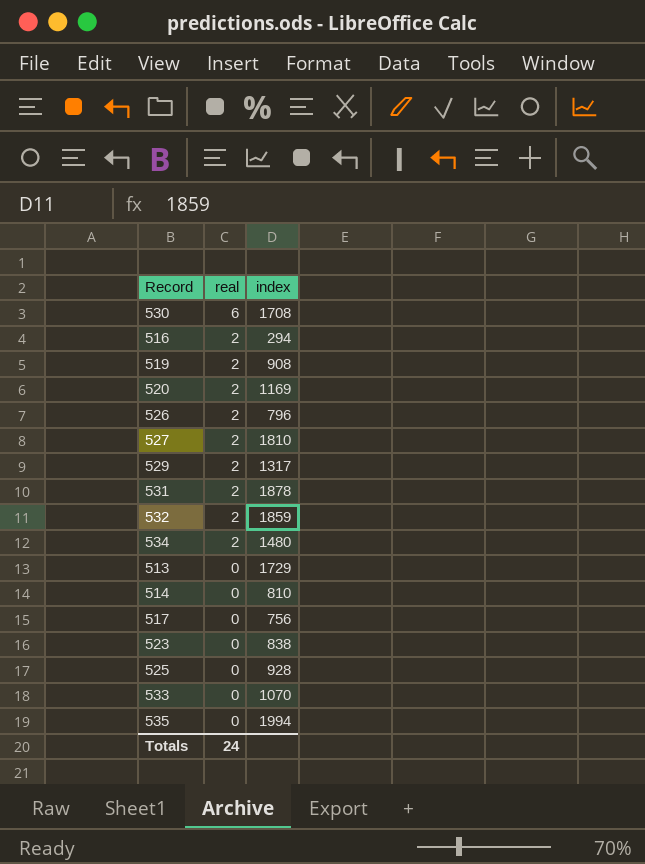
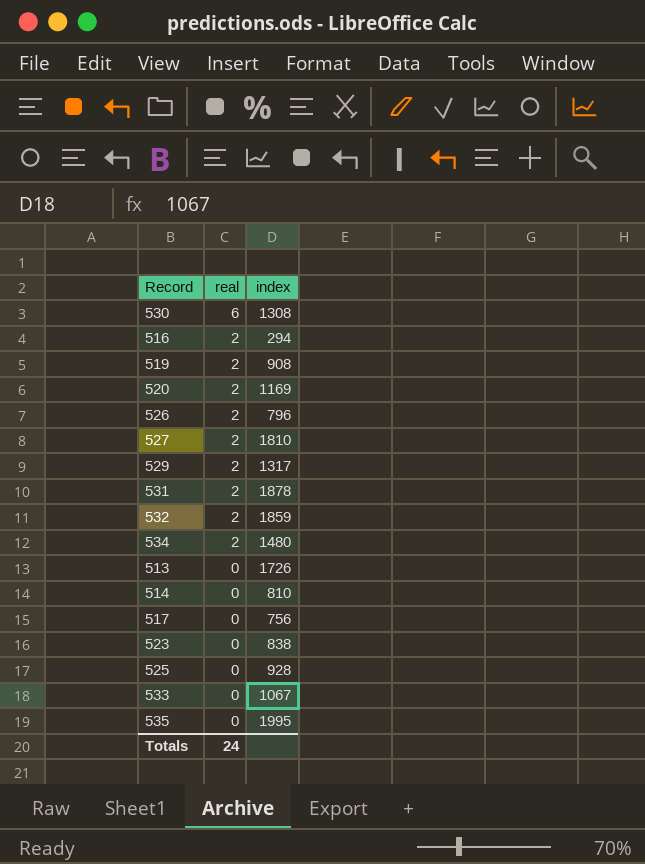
530 | index: 1708 -> 1308
513 | index: 1729 -> 1726
533 | index: 1070 -> 1067
535 | index: 1994 -> 1995

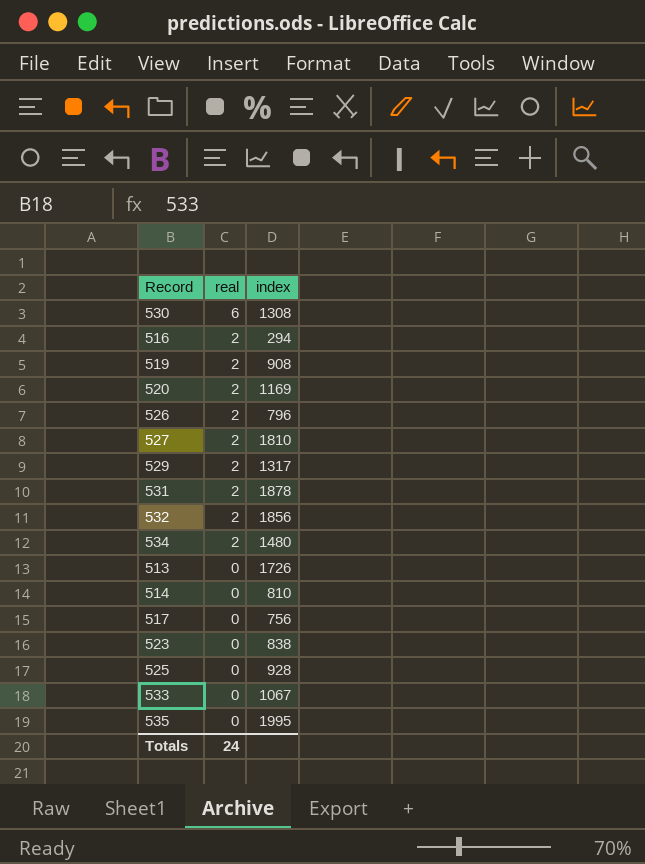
532 | index: 1859 -> 1856

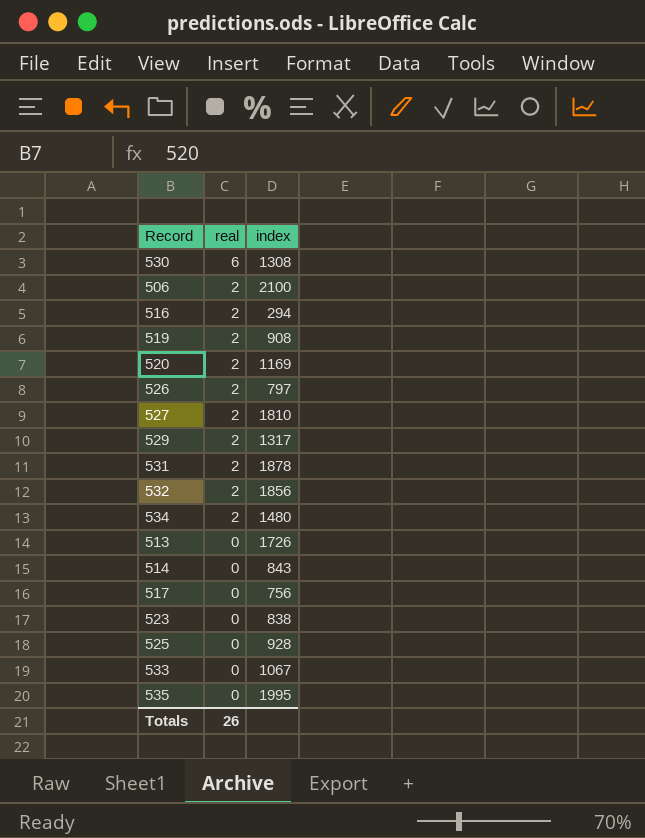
row 506: none -> 2 | 2100
526 | index: 796 -> 797
514 | index: 810 -> 843
Totals | real: 24 -> 26

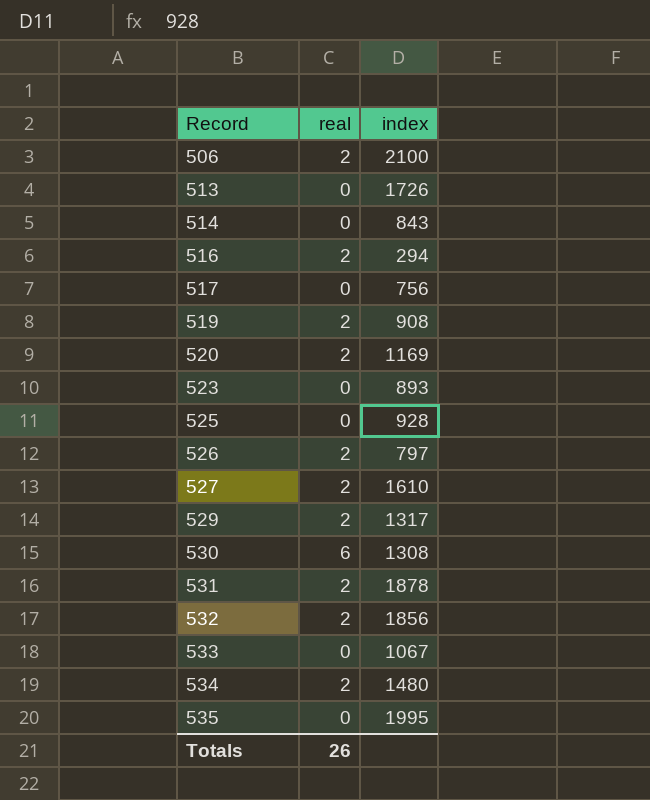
row order: real descending -> Record ascending
523 | index: 838 -> 893
527 | index: 1810 -> 1610

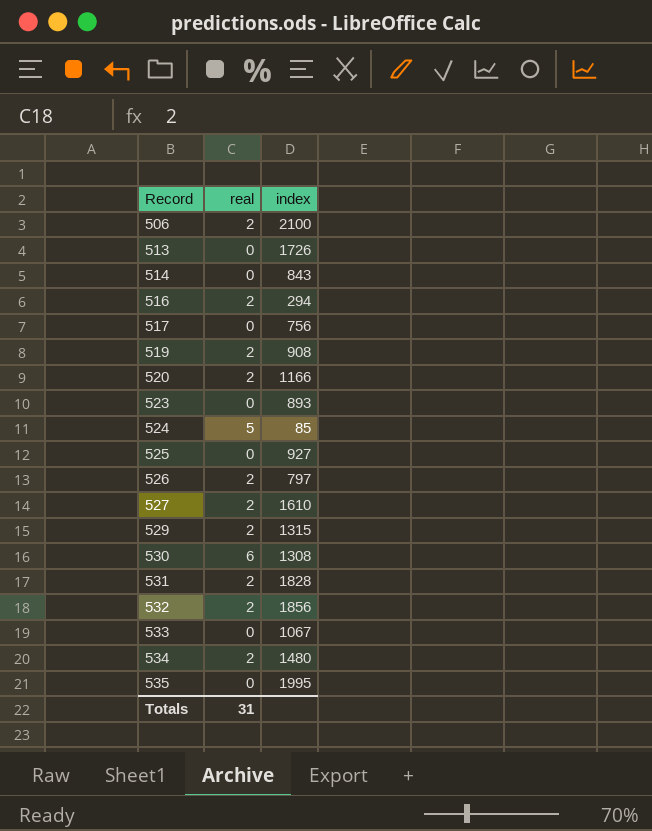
520 | index: 1169 -> 1166
row 524: none -> 5 | 85
525 | index: 928 -> 927
529 | index: 1317 -> 1315
531 | index: 1878 -> 1828
Totals | real: 26 -> 31

